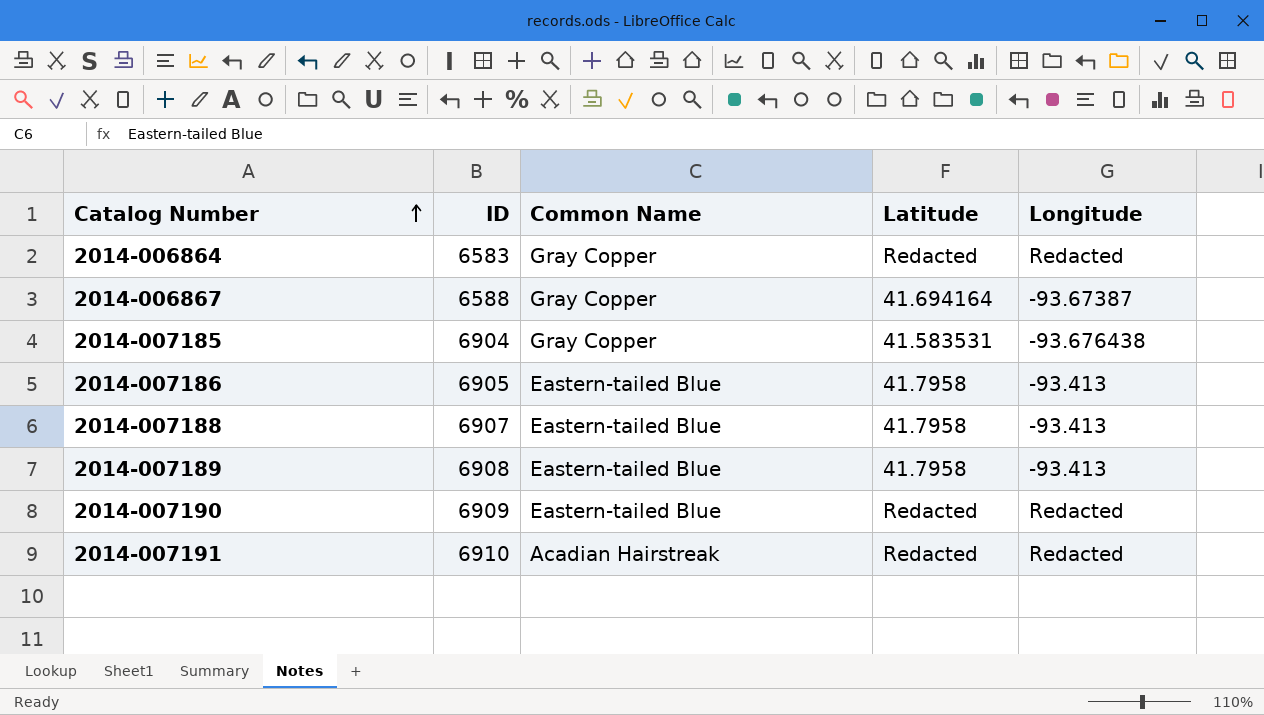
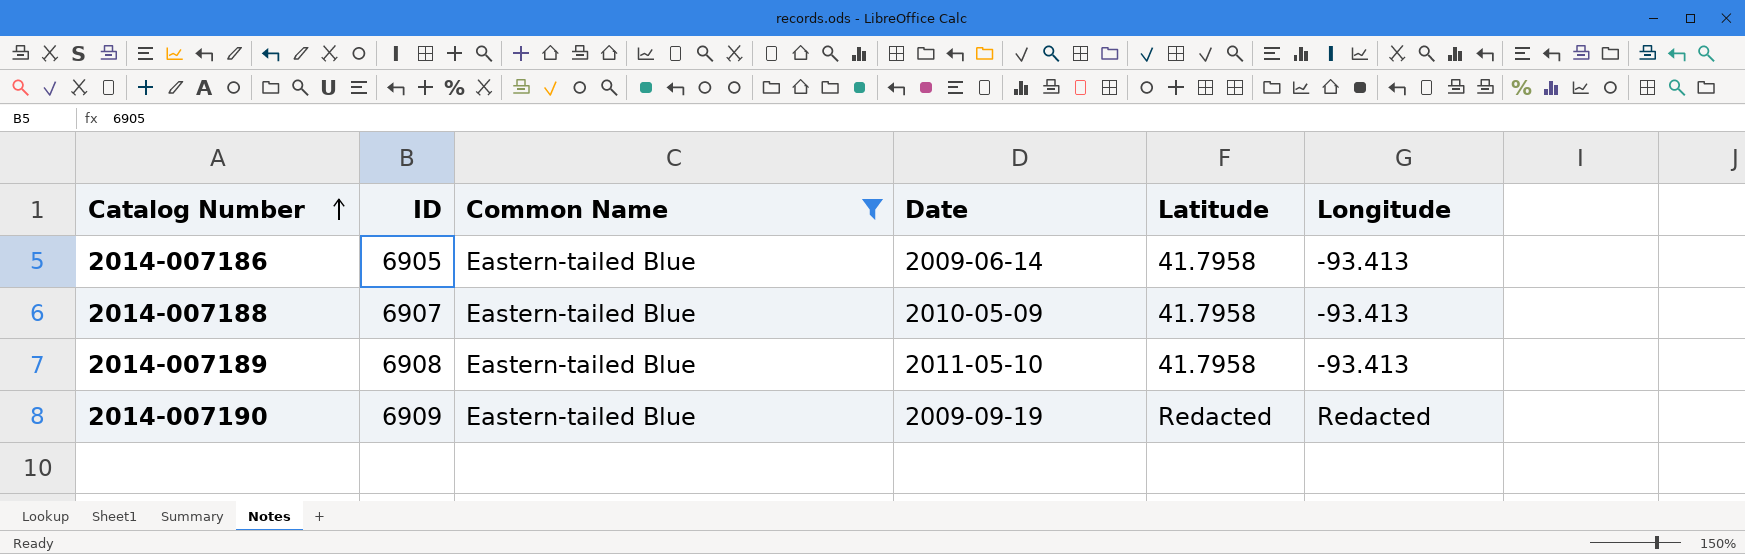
filter: none -> Common Name = Eastern-tailed Blue
column Date | position: none -> 4

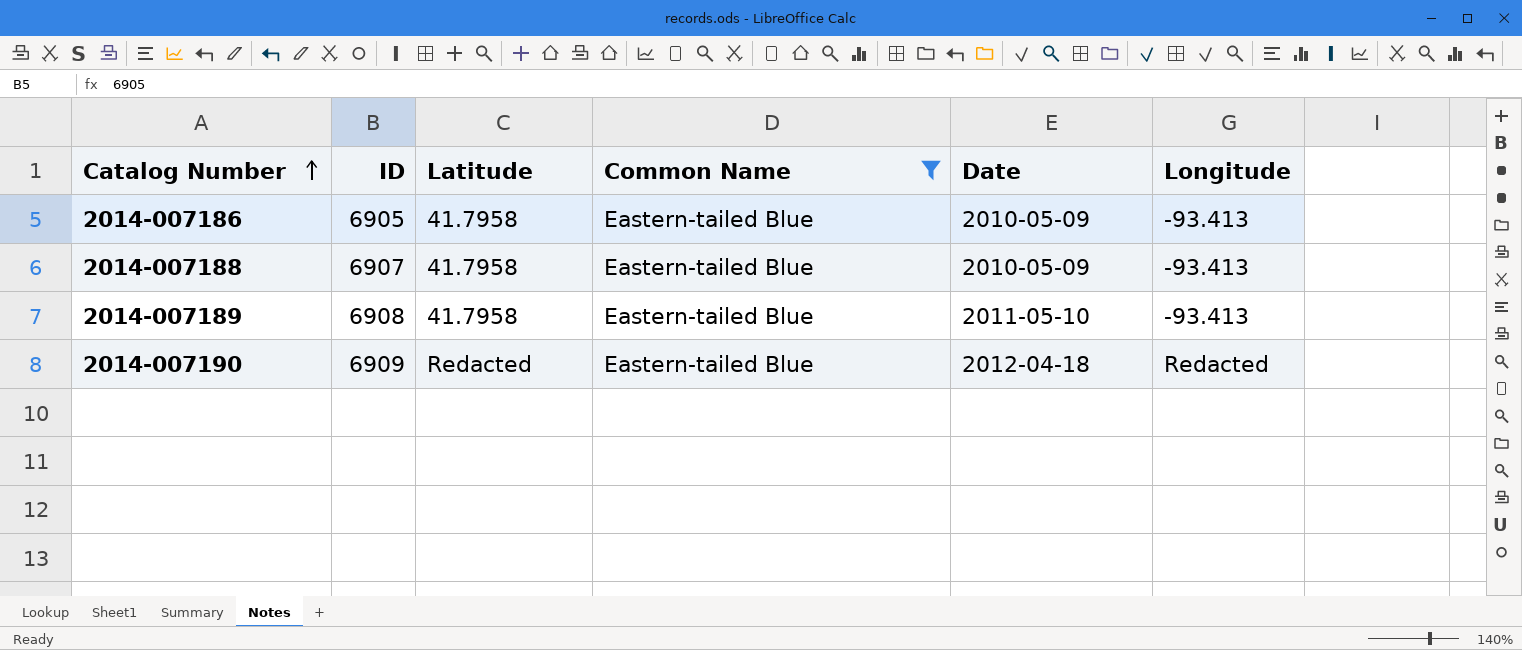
column Latitude | position: 5 -> 3
2014-007186 | Date: 2009-06-14 -> 2010-05-09
2014-007190 | Date: 2009-09-19 -> 2012-04-18

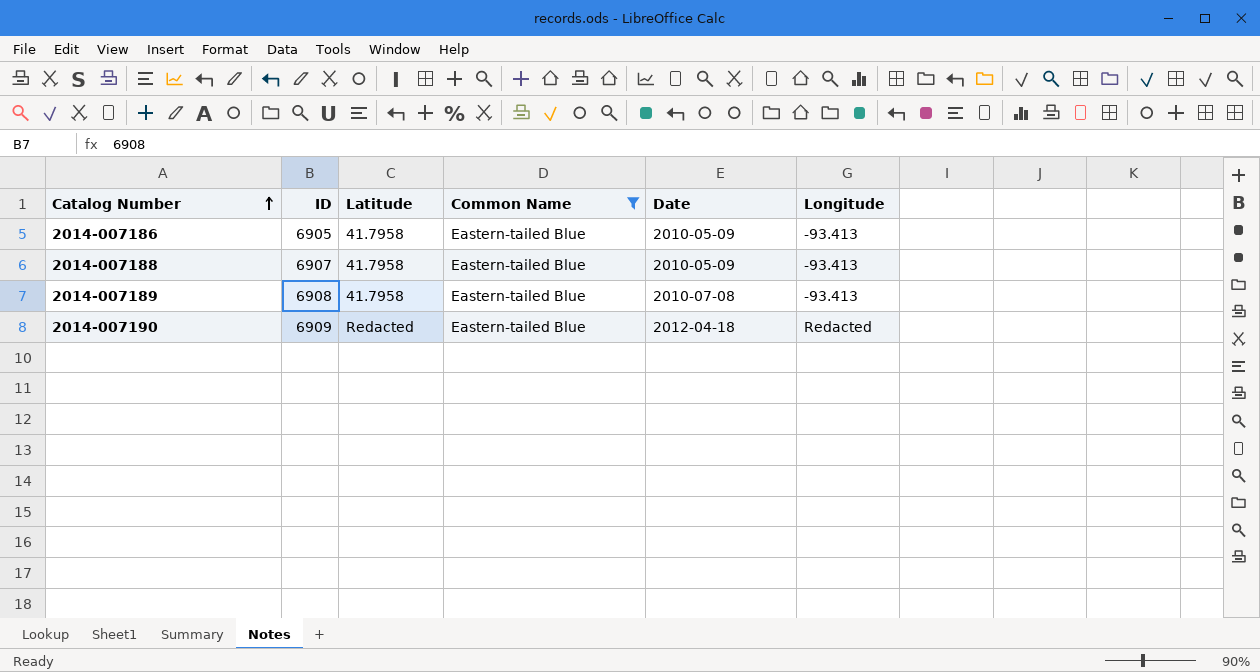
2014-007189 | Date: 2011-05-10 -> 2010-07-08

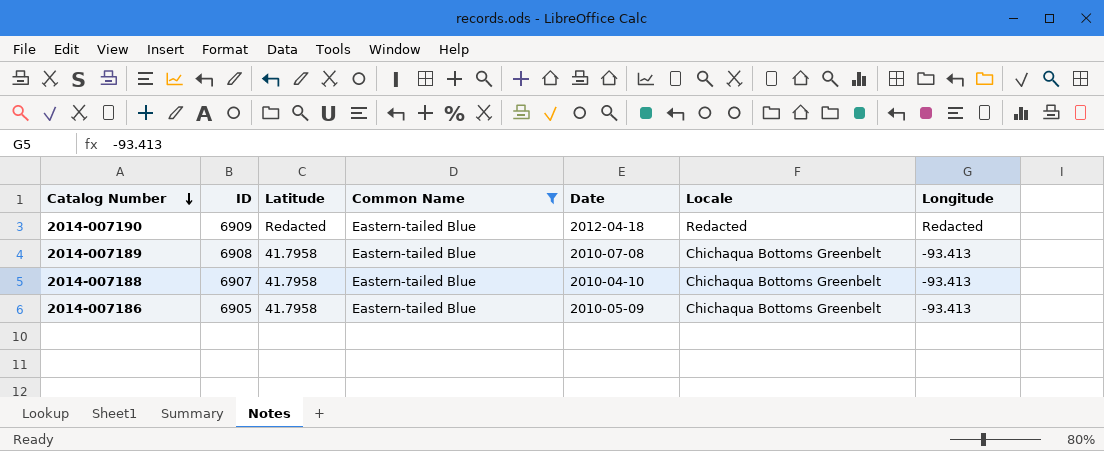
row order: Catalog Number ascending -> Catalog Number descending
column Locale | position: none -> 6
2014-007188 | Date: 2010-05-09 -> 2010-04-10

